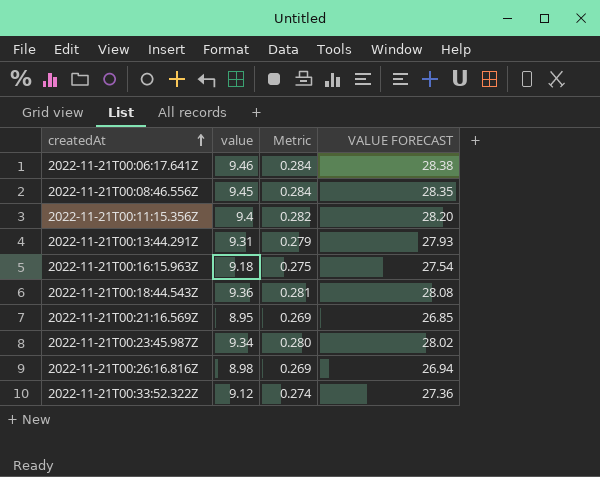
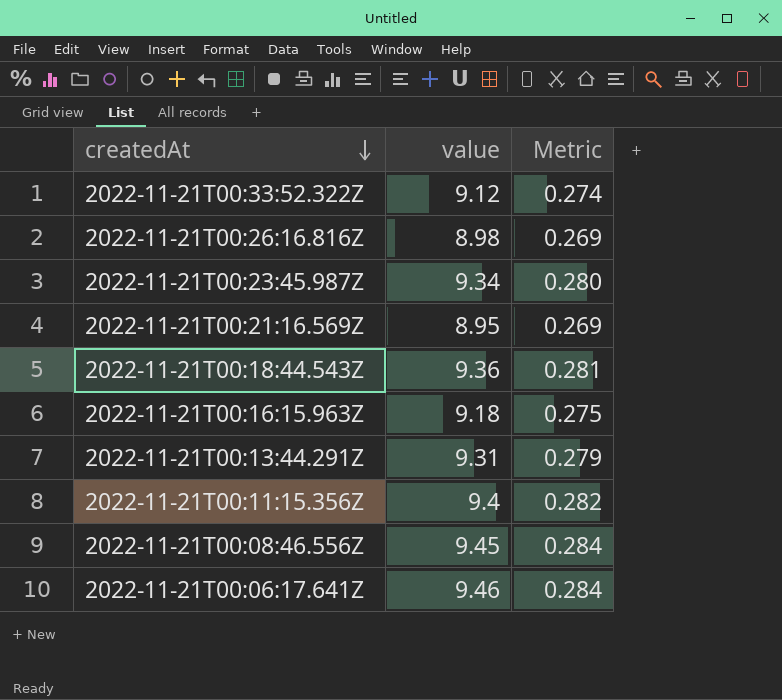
row order: createdAt ascending -> createdAt descending
column VALUE FORECAST | formula: [value] * 3 -> none

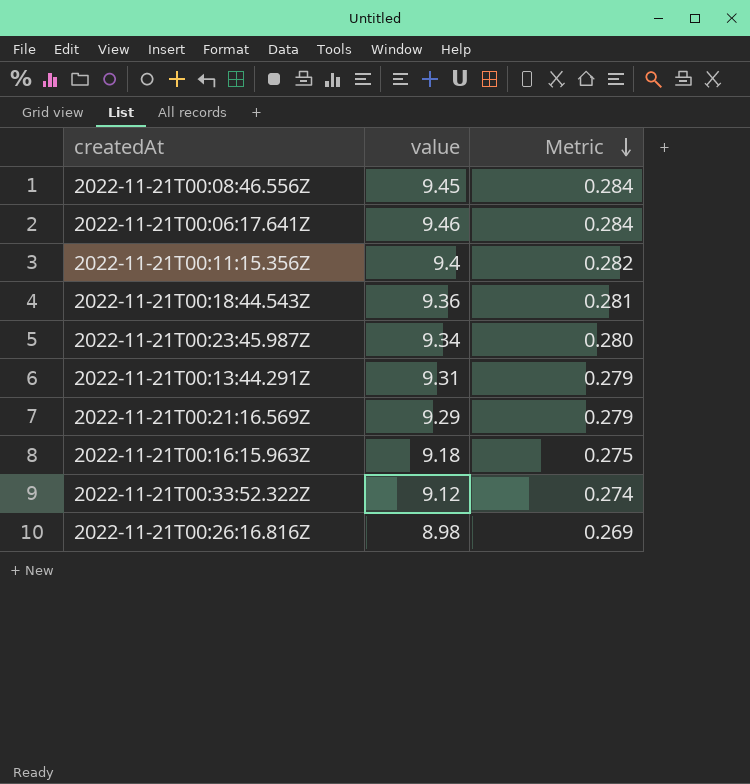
row order: createdAt descending -> Metric descending
2022-11-21T00:21:16.569Z | value: 8.95 -> 9.29
2022-11-21T00:21:16.569Z | Metric: 0.269 -> 0.279

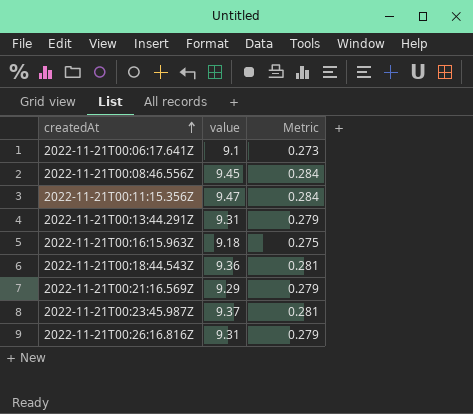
row order: Metric descending -> createdAt ascending
row 2022-11-21T00:33:52.322Z: 9.12 | 0.274 -> none
2022-11-21T00:06:17.641Z | value: 9.46 -> 9.1
2022-11-21T00:06:17.641Z | Metric: 0.284 -> 0.273
2022-11-21T00:11:15.356Z | value: 9.4 -> 9.47
2022-11-21T00:11:15.356Z | Metric: 0.282 -> 0.284
2022-11-21T00:23:45.987Z | value: 9.34 -> 9.37
2022-11-21T00:23:45.987Z | Metric: 0.280 -> 0.281
2022-11-21T00:26:16.816Z | value: 8.98 -> 9.31
2022-11-21T00:26:16.816Z | Metric: 0.269 -> 0.279

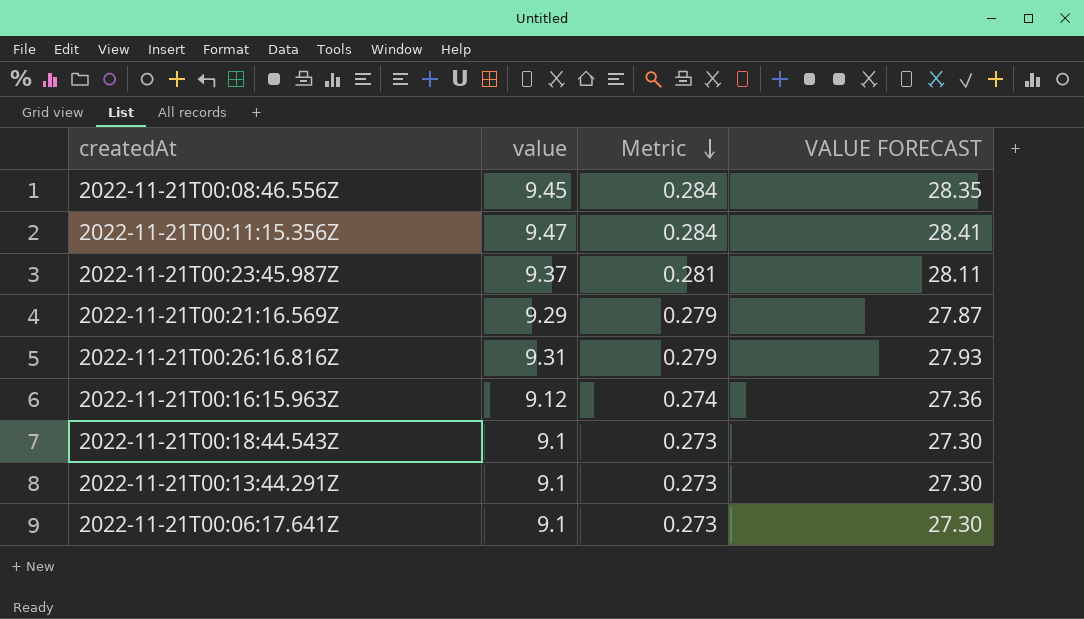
row order: createdAt ascending -> Metric descending
column VALUE FORECAST | formula: none -> [value] * 3
2022-11-21T00:16:15.963Z | value: 9.18 -> 9.12
2022-11-21T00:16:15.963Z | Metric: 0.275 -> 0.274
2022-11-21T00:18:44.543Z | value: 9.36 -> 9.1
2022-11-21T00:18:44.543Z | Metric: 0.281 -> 0.273
2022-11-21T00:13:44.291Z | value: 9.31 -> 9.1
2022-11-21T00:13:44.291Z | Metric: 0.279 -> 0.273

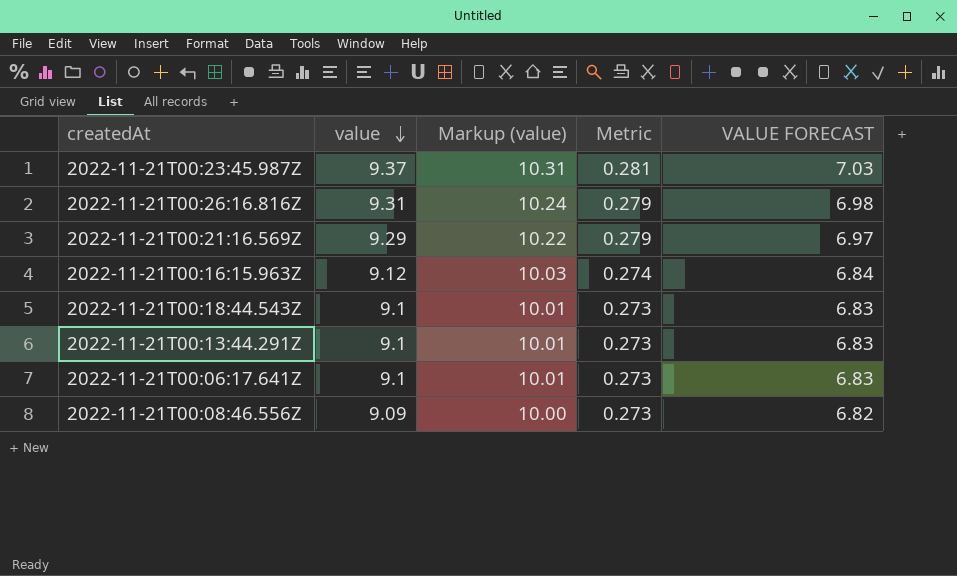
row order: Metric descending -> value descending
column Markup (value) | formula: none -> [value] * 1.1
column VALUE FORECAST | formula: [value] * 3 -> [value] * 0.75
row 2022-11-21T00:11:15.356Z: 9.47 | 0.284 | 28.41 -> none
2022-11-21T00:08:46.556Z | value: 9.45 -> 9.09
2022-11-21T00:08:46.556Z | Metric: 0.284 -> 0.273

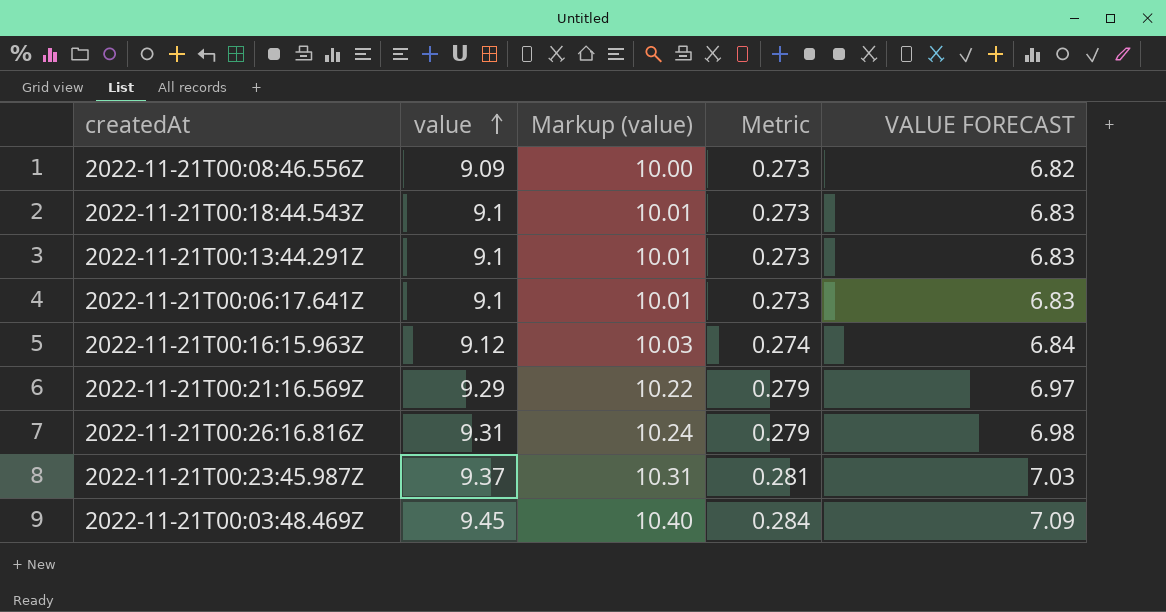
row order: value descending -> value ascending
row 2022-11-21T00:03:48.469Z: none -> 9.45 | 10.40 | 0.284 | 7.09

